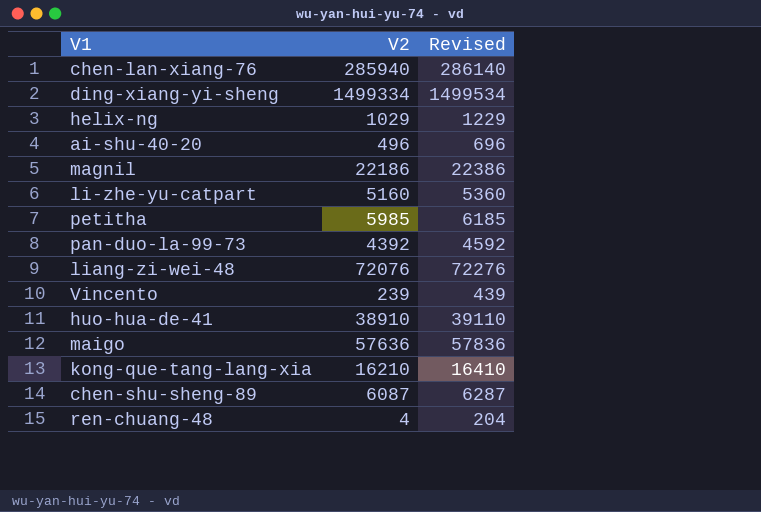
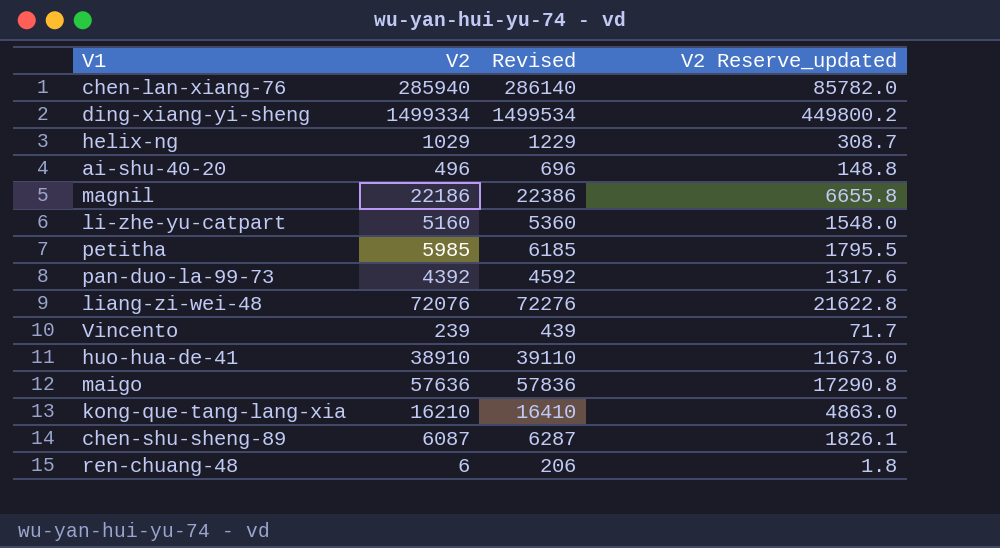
column V2 Reserve_updated | formula: none -> [V2] * 0.3
ren-chuang-48 | V2: 4 -> 6
ren-chuang-48 | Revised: 204 -> 206

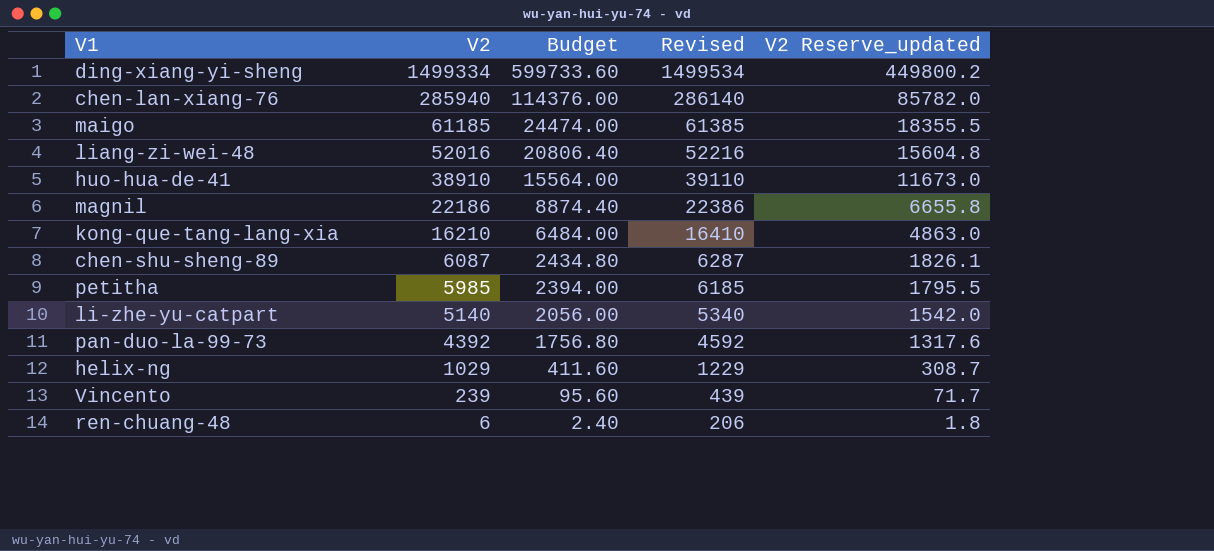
row order: none -> V2 descending
column Budget | formula: none -> [V2] * 0.4
row ai-shu-40-20: 496 | 696 | 148.8 -> none
maigo | V2: 57636 -> 61185
maigo | Revised: 57836 -> 61385
maigo | V2 Reserve_updated: 17290.8 -> 18355.5
liang-zi-wei-48 | V2: 72076 -> 52016
liang-zi-wei-48 | Revised: 72276 -> 52216
liang-zi-wei-48 | V2 Reserve_updated: 21622.8 -> 15604.8
li-zhe-yu-catpart | V2: 5160 -> 5140
li-zhe-yu-catpart | Revised: 5360 -> 5340
li-zhe-yu-catpart | V2 Reserve_updated: 1548.0 -> 1542.0

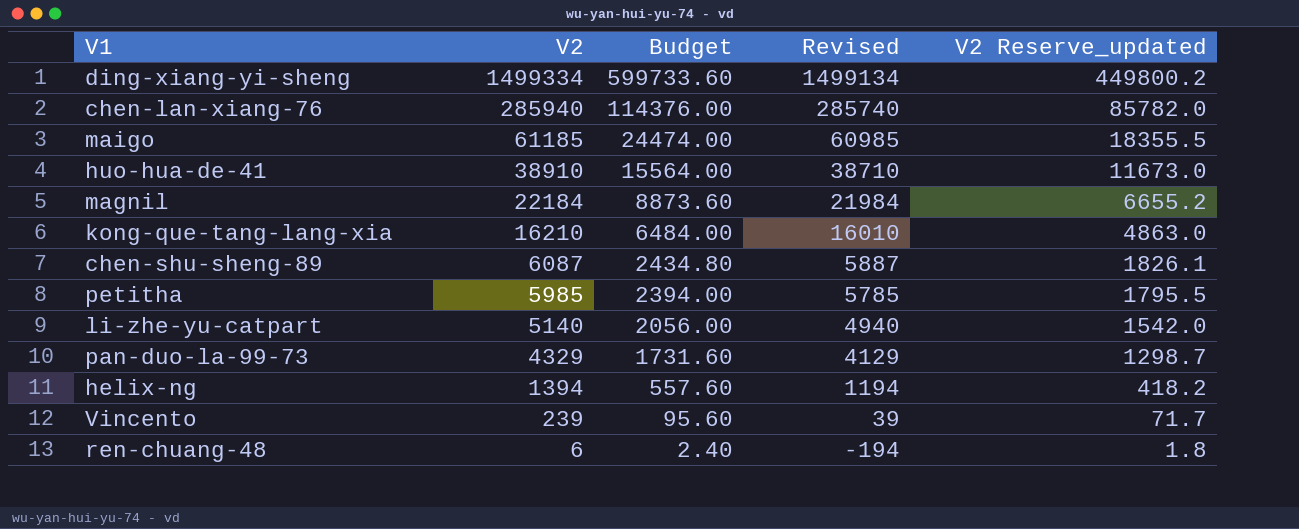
column Revised | formula: [V2] + 200 -> [V2] - 200
row liang-zi-wei-48: 52016 | 20806.40 | 52216 | 15604.8 -> none
magnil | V2: 22186 -> 22184
magnil | Budget: 8874.40 -> 8873.60
magnil | V2 Reserve_updated: 6655.8 -> 6655.2
pan-duo-la-99-73 | V2: 4392 -> 4329
pan-duo-la-99-73 | Budget: 1756.80 -> 1731.60
pan-duo-la-99-73 | V2 Reserve_updated: 1317.6 -> 1298.7
helix-ng | V2: 1029 -> 1394
helix-ng | Budget: 411.60 -> 557.60
helix-ng | V2 Reserve_updated: 308.7 -> 418.2

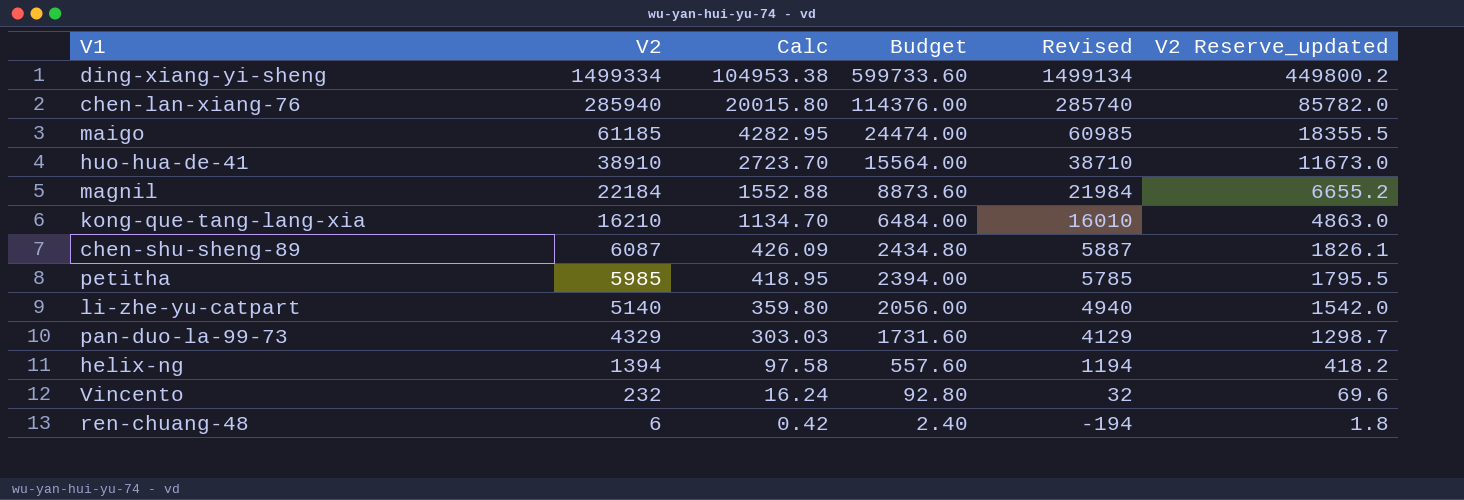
column Calc | formula: none -> [V2] * 0.07
Vincento | V2: 239 -> 232
Vincento | Budget: 95.60 -> 92.80
Vincento | Revised: 39 -> 32
Vincento | V2 Reserve_updated: 71.7 -> 69.6

